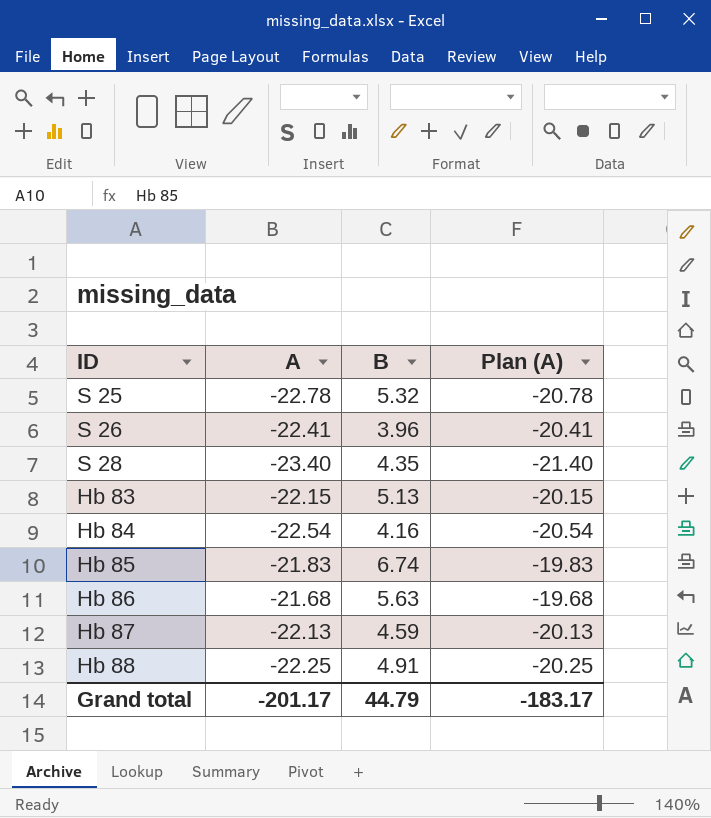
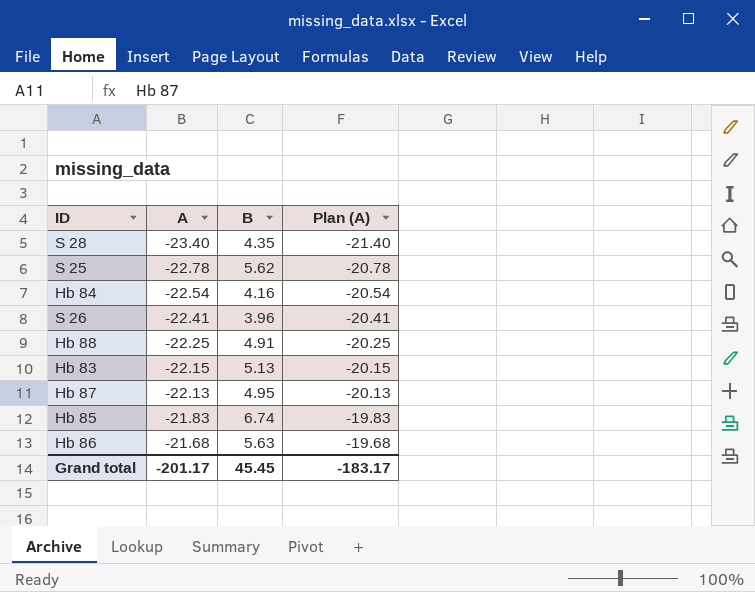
row order: none -> A ascending
S 25 | B: 5.32 -> 5.62
Hb 87 | B: 4.59 -> 4.95
Grand total | B: 44.79 -> 45.45

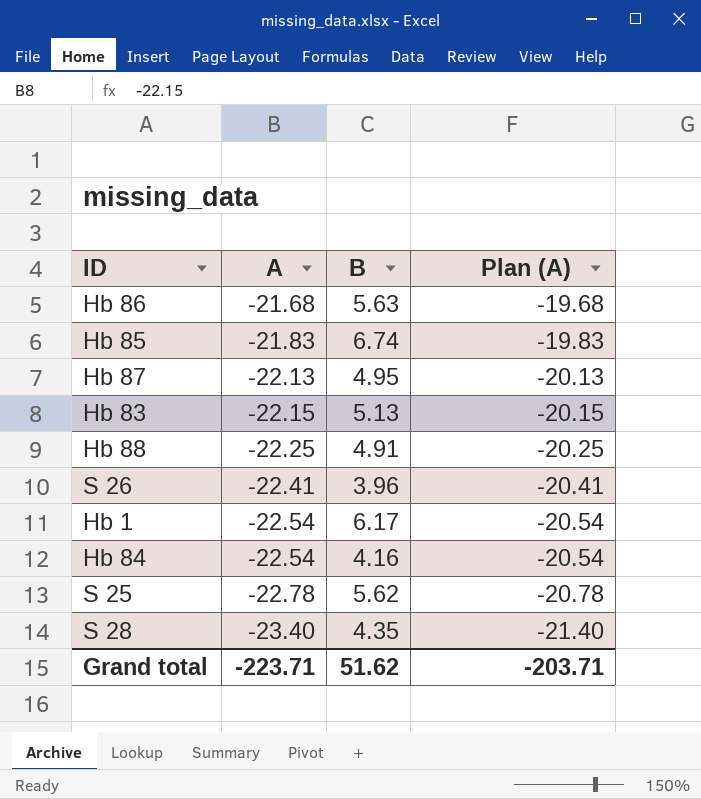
row order: A ascending -> A descending
row Hb 1: none -> -22.54 | 6.17 | -20.54
Grand total | A: -201.17 -> -223.71
Grand total | B: 45.45 -> 51.62
Grand total | Plan (A): -183.17 -> -203.71

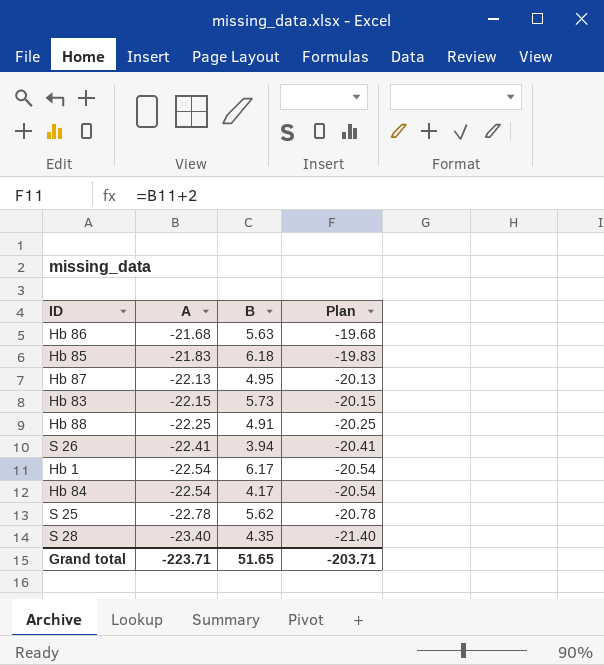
column name: Plan (A) -> Plan
Hb 85 | B: 6.74 -> 6.18
Hb 83 | B: 5.13 -> 5.73
S 26 | B: 3.96 -> 3.94
Hb 84 | B: 4.16 -> 4.17
Grand total | B: 51.62 -> 51.65

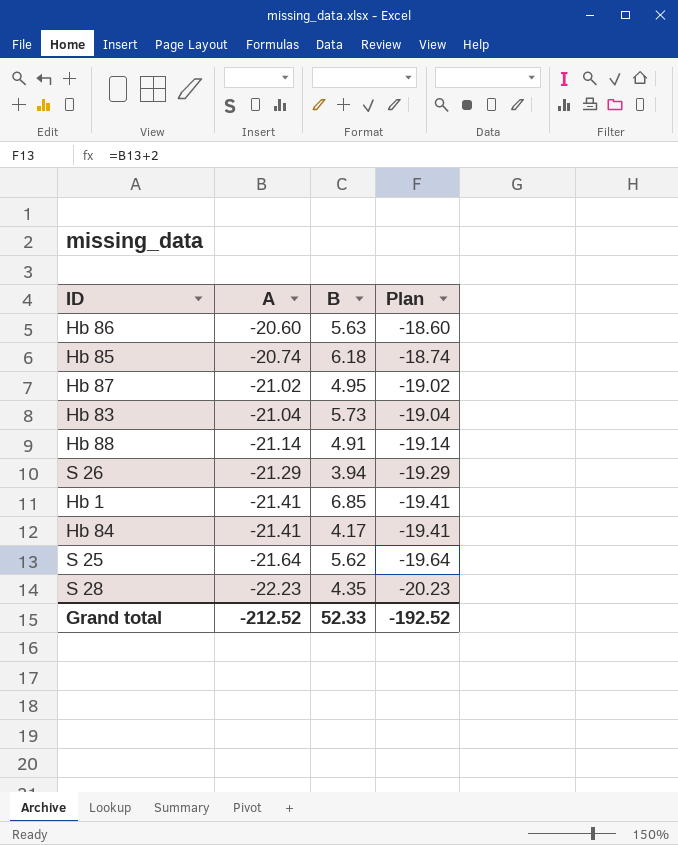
Hb 86 | A: -21.68 -> -20.60
Hb 86 | Plan: -19.68 -> -18.60
Hb 85 | A: -21.83 -> -20.74
Hb 85 | Plan: -19.83 -> -18.74
Hb 87 | A: -22.13 -> -21.02
Hb 87 | Plan: -20.13 -> -19.02
Hb 83 | A: -22.15 -> -21.04
Hb 83 | Plan: -20.15 -> -19.04
Hb 88 | A: -22.25 -> -21.14
Hb 88 | Plan: -20.25 -> -19.14
S 26 | A: -22.41 -> -21.29
S 26 | Plan: -20.41 -> -19.29
Hb 1 | A: -22.54 -> -21.41
Hb 1 | B: 6.17 -> 6.85
Hb 1 | Plan: -20.54 -> -19.41
Hb 84 | A: -22.54 -> -21.41
Hb 84 | Plan: -20.54 -> -19.41
S 25 | A: -22.78 -> -21.64
S 25 | Plan: -20.78 -> -19.64
S 28 | A: -23.40 -> -22.23
S 28 | Plan: -21.40 -> -20.23
Grand total | A: -223.71 -> -212.52
Grand total | B: 51.65 -> 52.33
Grand total | Plan: -203.71 -> -192.52

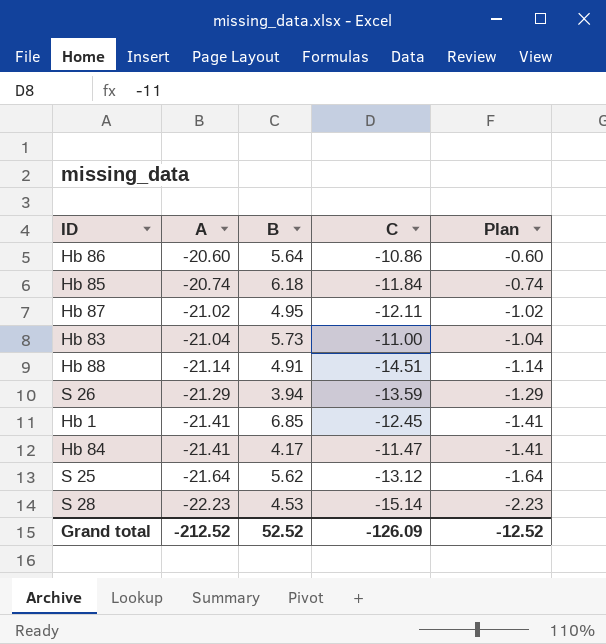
column C | position: none -> 4
column Plan | formula: [A] + 2 -> [A] + 20
Hb 86 | B: 5.63 -> 5.64
S 28 | B: 4.35 -> 4.53
Grand total | B: 52.33 -> 52.52
Grand total | Plan: -192.52 -> -12.52

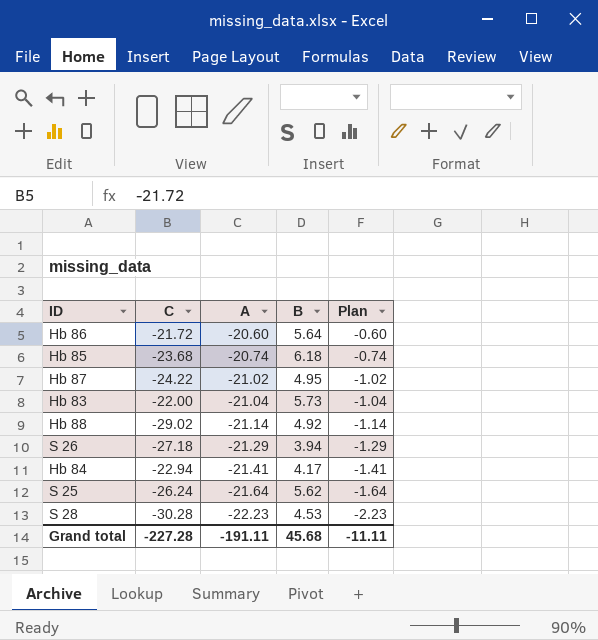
column C | position: 4 -> 2
row Hb 1: -21.41 | 6.85 | -12.45 | -1.41 -> none
Hb 86 | C: -10.86 -> -21.72
Hb 85 | C: -11.84 -> -23.68
Hb 87 | C: -12.11 -> -24.22
Hb 83 | C: -11.00 -> -22.00
Hb 88 | C: -14.51 -> -29.02
Hb 88 | B: 4.91 -> 4.92
S 26 | C: -13.59 -> -27.18
Hb 84 | C: -11.47 -> -22.94
S 25 | C: -13.12 -> -26.24
S 28 | C: -15.14 -> -30.28
Grand total | C: -126.09 -> -227.28
Grand total | A: -212.52 -> -191.11
Grand total | B: 52.52 -> 45.68
Grand total | Plan: -12.52 -> -11.11

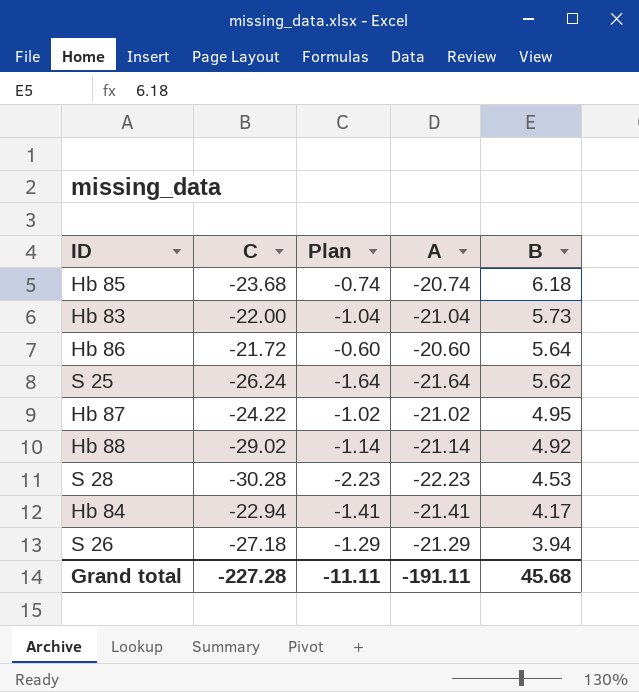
row order: A descending -> B descending
column Plan | position: 5 -> 3

